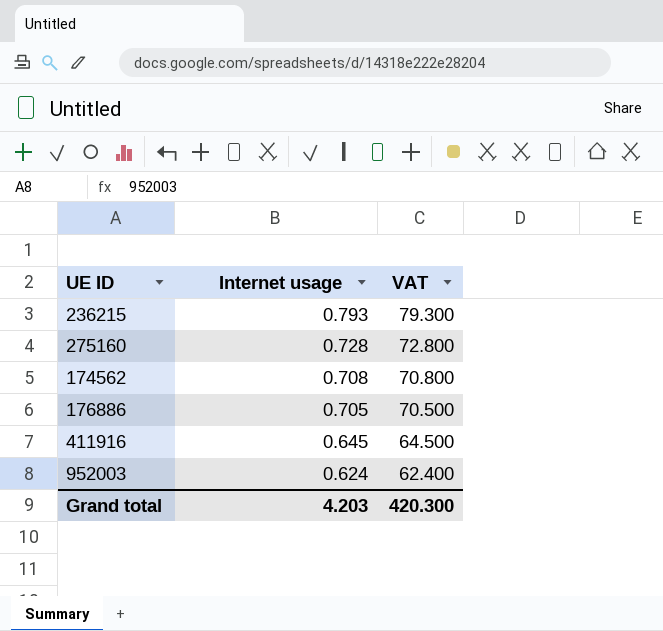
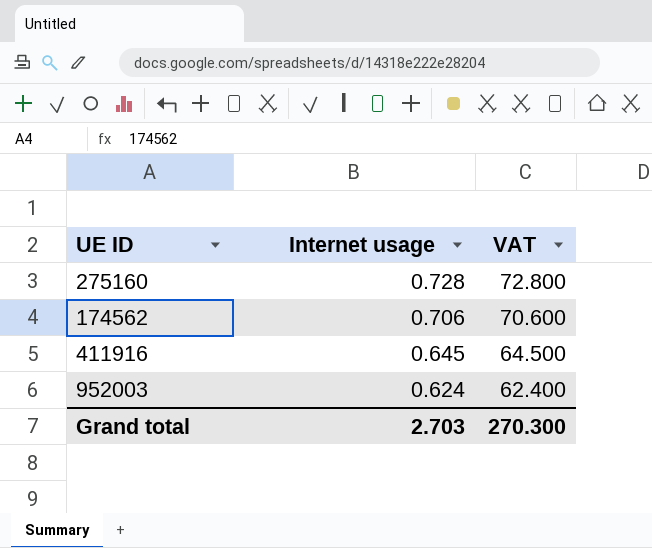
row 236215: 0.793 | 79.300 -> none
row 176886: 0.705 | 70.500 -> none
174562 | Internet usage: 0.708 -> 0.706
174562 | VAT: 70.800 -> 70.600
Grand total | Internet usage: 4.203 -> 2.703
Grand total | VAT: 420.300 -> 270.300

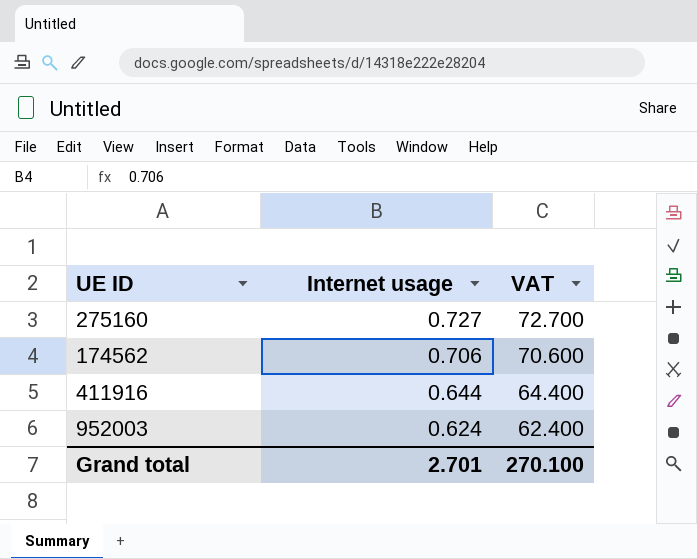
275160 | Internet usage: 0.728 -> 0.727
275160 | VAT: 72.800 -> 72.700
411916 | Internet usage: 0.645 -> 0.644
411916 | VAT: 64.500 -> 64.400
Grand total | Internet usage: 2.703 -> 2.701
Grand total | VAT: 270.300 -> 270.100

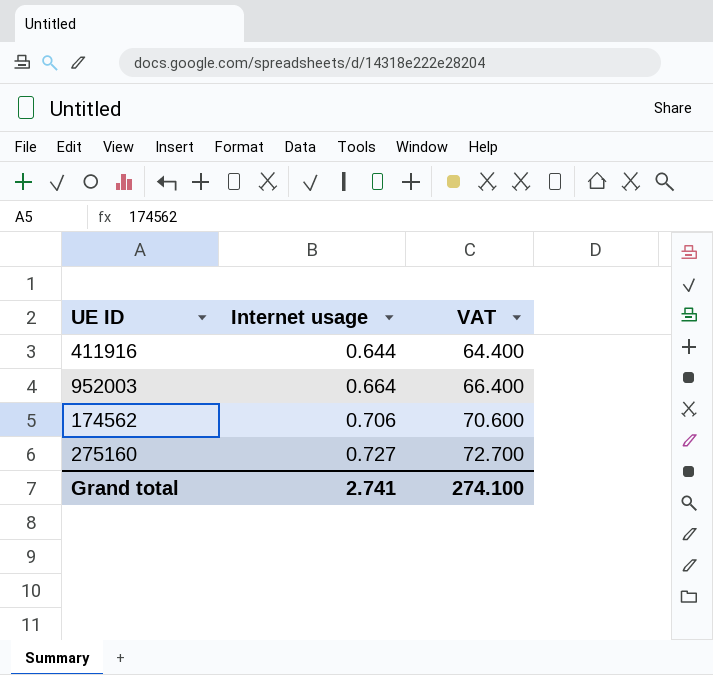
row order: Internet usage descending -> Internet usage ascending
952003 | Internet usage: 0.624 -> 0.664
952003 | VAT: 62.400 -> 66.400
Grand total | Internet usage: 2.701 -> 2.741
Grand total | VAT: 270.100 -> 274.100

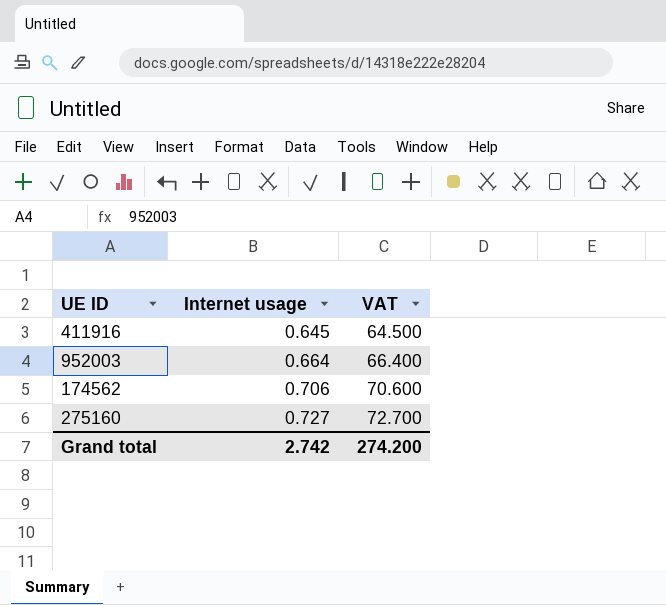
411916 | Internet usage: 0.644 -> 0.645
411916 | VAT: 64.400 -> 64.500
Grand total | Internet usage: 2.741 -> 2.742
Grand total | VAT: 274.100 -> 274.200

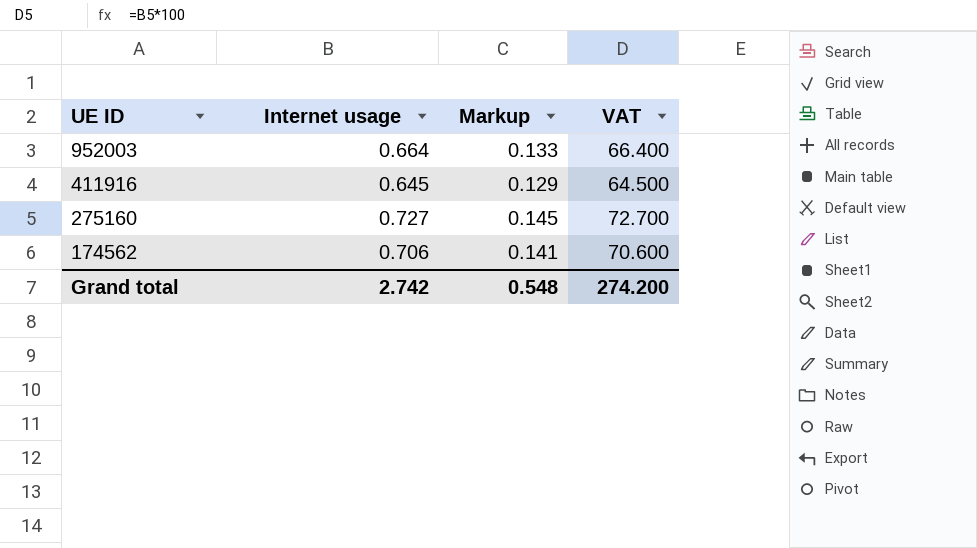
row order: Internet usage ascending -> UE ID descending
column Markup | formula: none -> [Internet usage] * 0.2

